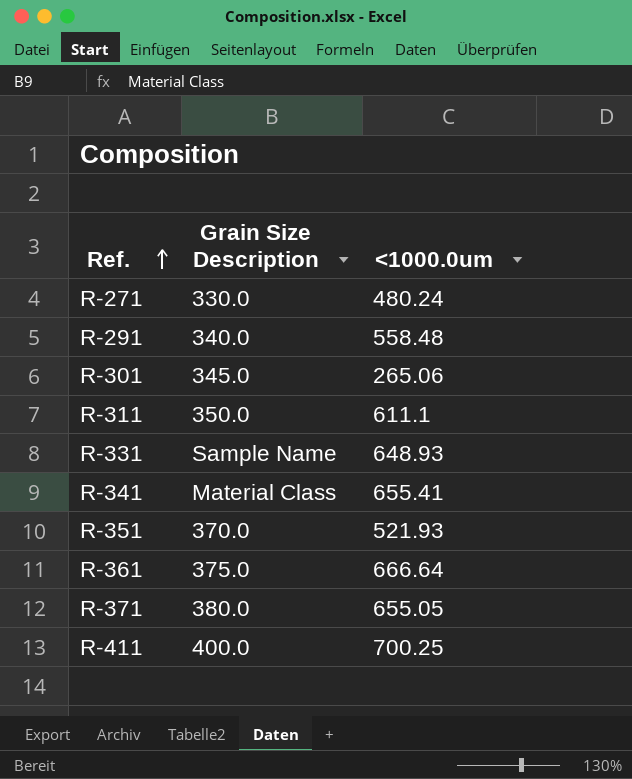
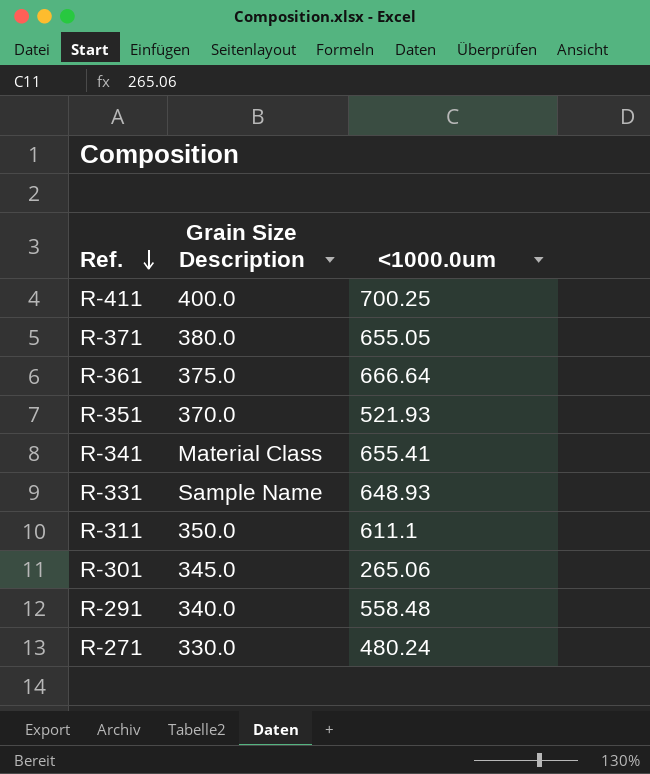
row order: Ref. ascending -> Ref. descending

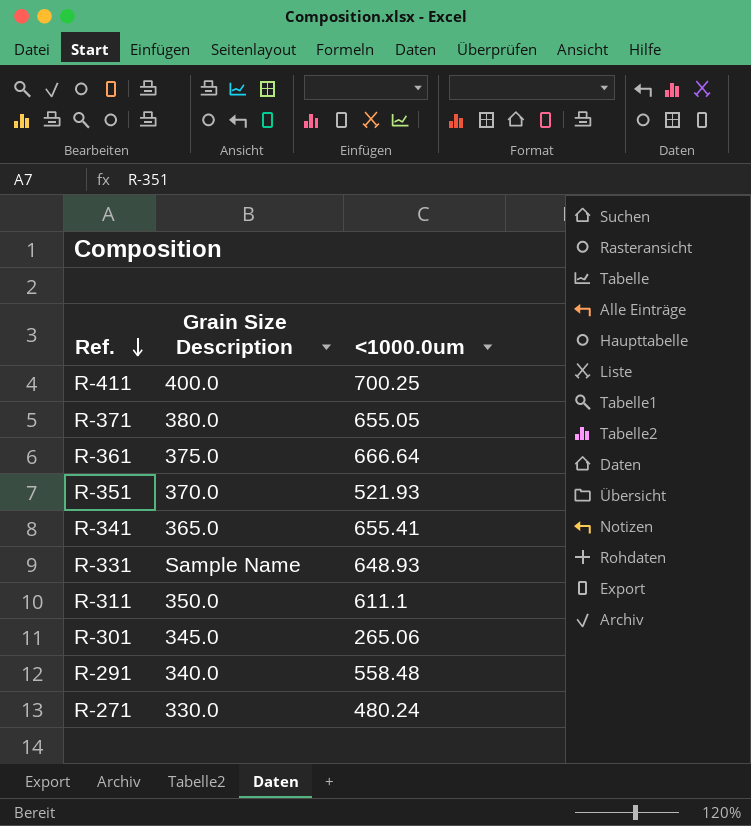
R-341 | Grain Size Description: Material Class -> 365.0

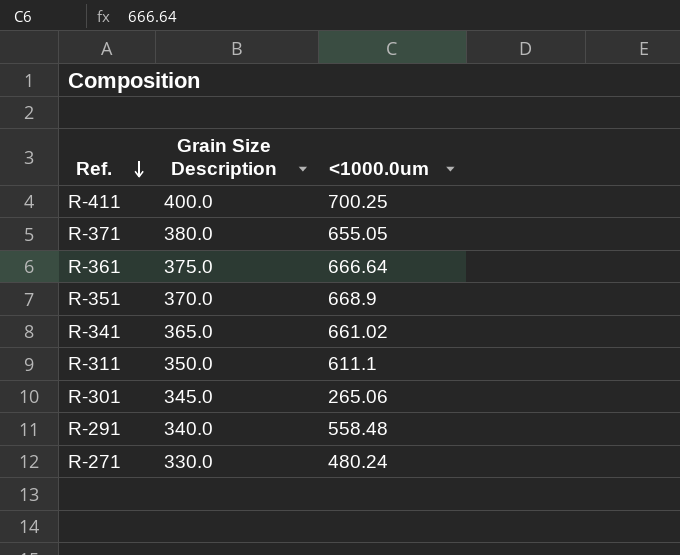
row R-331: Sample Name | 648.93 -> none
R-351 | <1000.0um: 521.93 -> 668.9
R-341 | <1000.0um: 655.41 -> 661.02

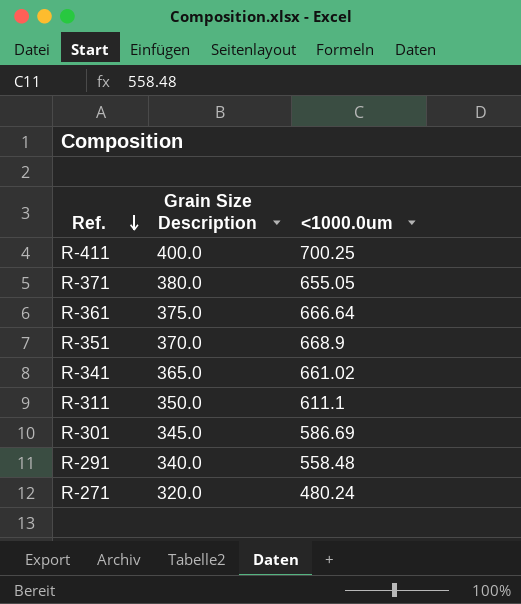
R-301 | <1000.0um: 265.06 -> 586.69
R-271 | Grain Size Description: 330.0 -> 320.0

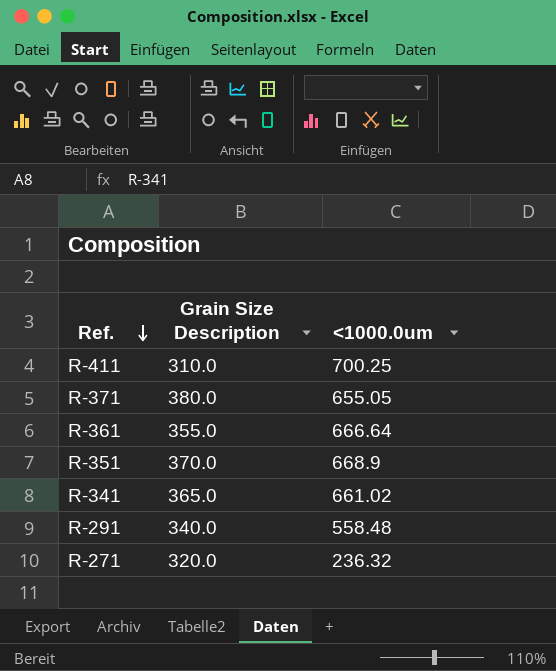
row R-311: 350.0 | 611.1 -> none
row R-301: 345.0 | 586.69 -> none
R-411 | Grain Size Description: 400.0 -> 310.0
R-361 | Grain Size Description: 375.0 -> 355.0
R-271 | <1000.0um: 480.24 -> 236.32

